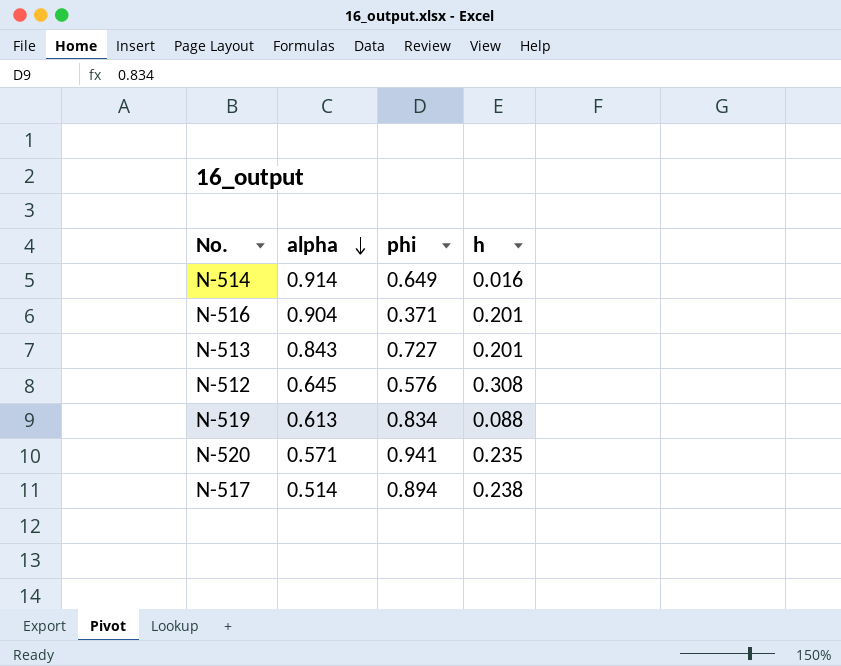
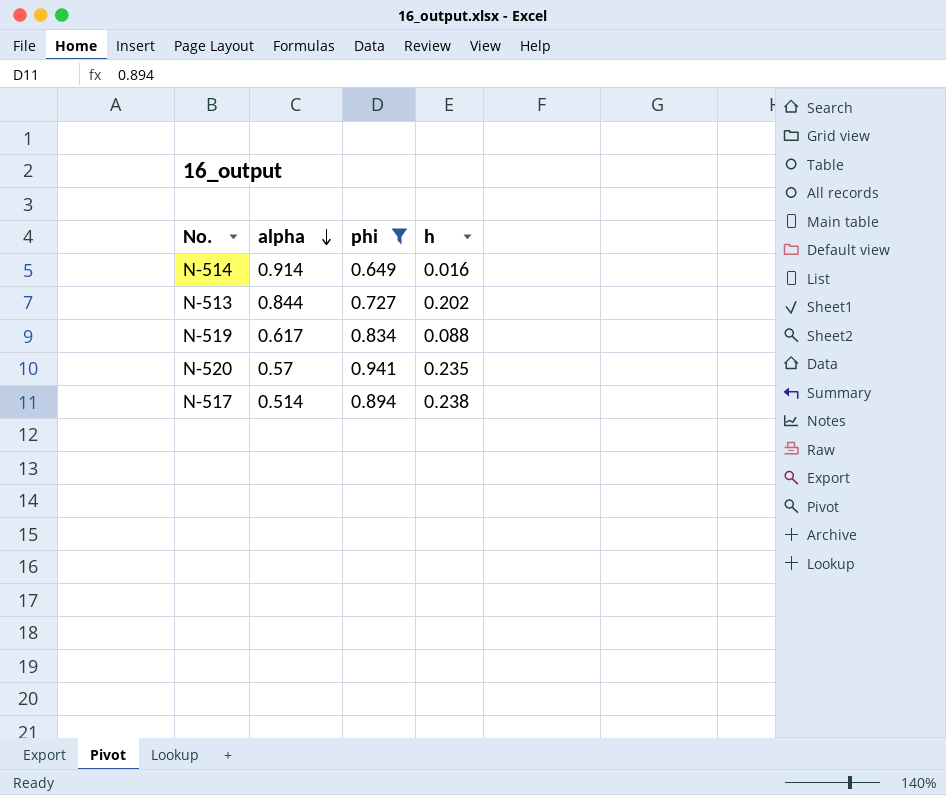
filter: none -> phi >= 0.649
N-513 | alpha: 0.843 -> 0.844
N-513 | h: 0.201 -> 0.202
N-519 | alpha: 0.613 -> 0.617
N-520 | alpha: 0.571 -> 0.57

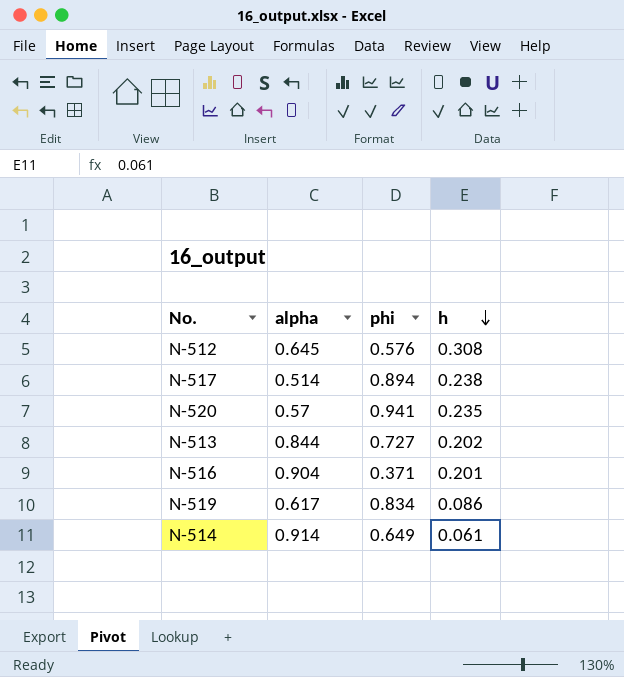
filter: phi >= 0.649 -> none
row order: alpha descending -> h descending
N-519 | h: 0.088 -> 0.086
N-514 | h: 0.016 -> 0.061

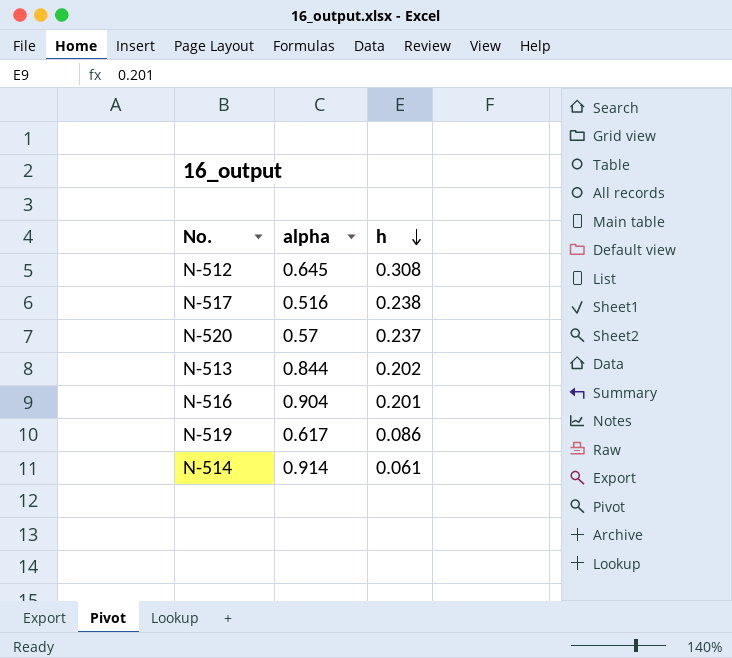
column phi | position: 3 -> none
N-517 | alpha: 0.514 -> 0.516
N-520 | h: 0.235 -> 0.237

